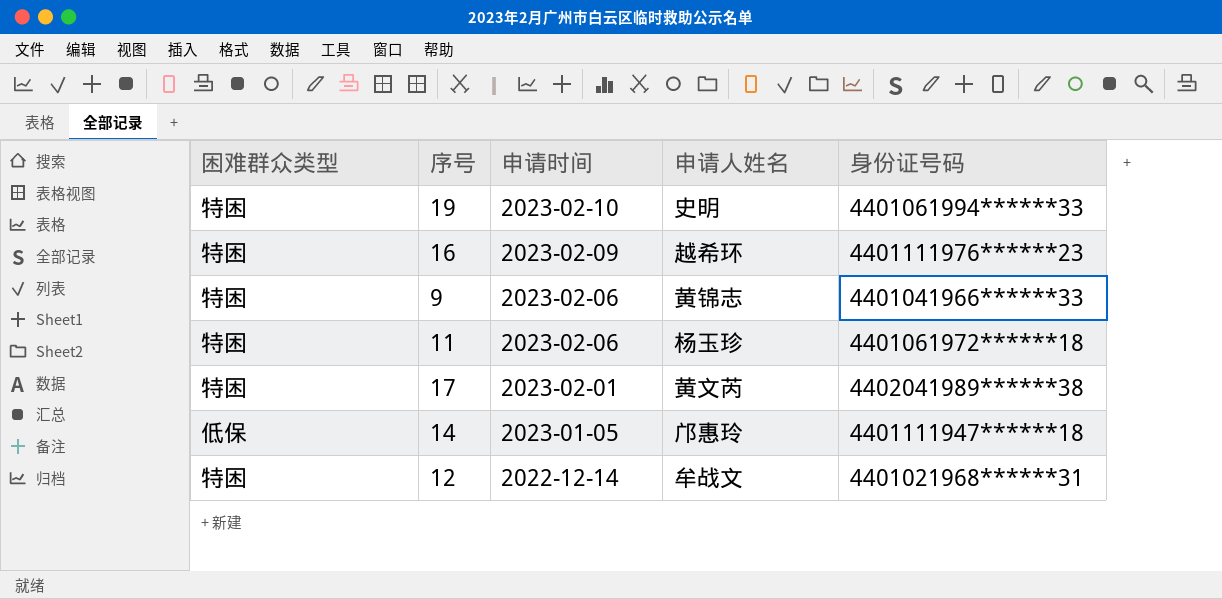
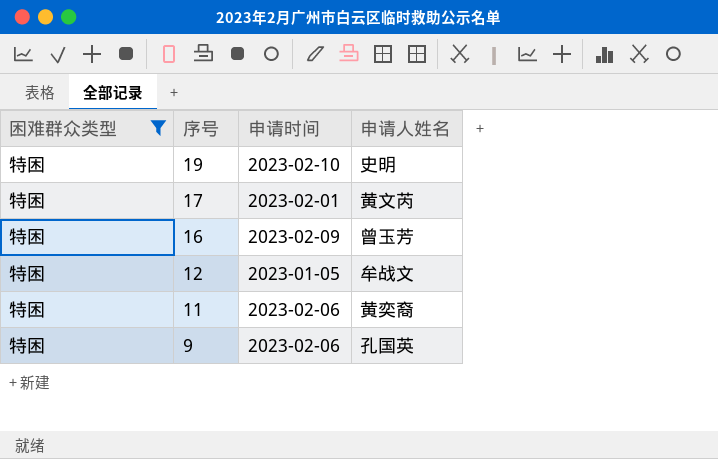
filter: none -> 困难群众类型 = 特困
row order: 申请时间 descending -> 序号 descending
column 身份证号码 | position: 5 -> none
16 | 申请人姓名: 越希环 -> 曾玉芳
12 | 申请时间: 2022-12-14 -> 2023-01-05
11 | 申请人姓名: 杨玉珍 -> 黄奕裔
9 | 申请人姓名: 黄锦志 -> 孔国英

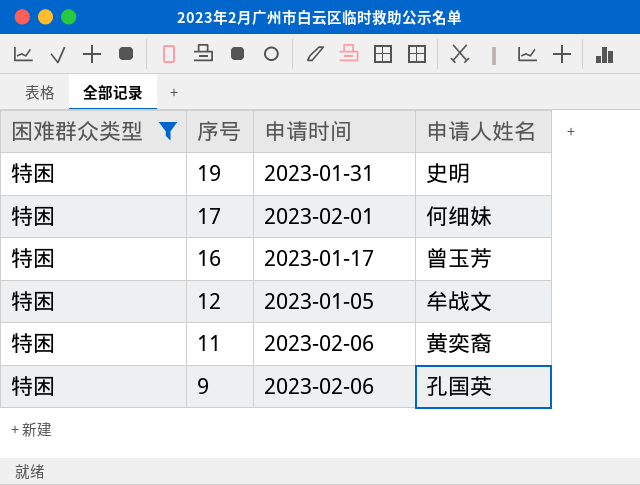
19 | 申请时间: 2023-02-10 -> 2023-01-31
17 | 申请人姓名: 黄文芮 -> 何细妹
16 | 申请时间: 2023-02-09 -> 2023-01-17

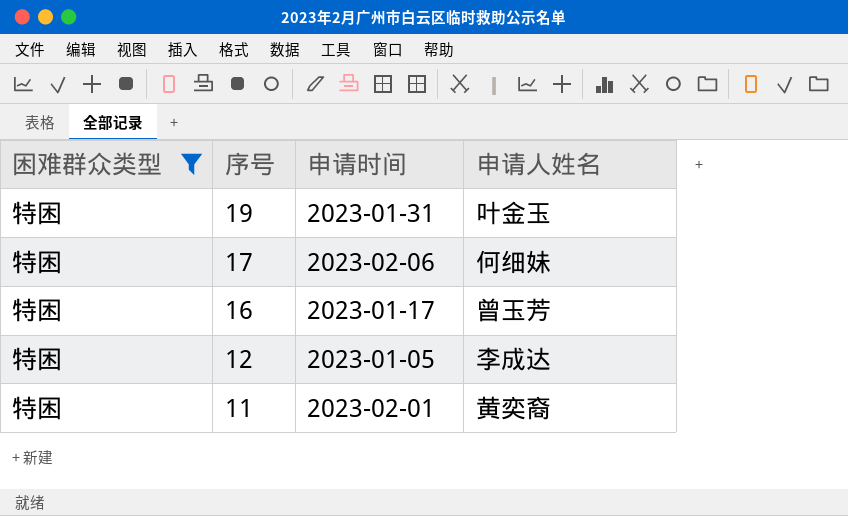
row 9: 特困 | 2023-02-06 | 孔国英 -> none
19 | 申请人姓名: 史明 -> 叶金玉
17 | 申请时间: 2023-02-01 -> 2023-02-06
12 | 申请人姓名: 牟战文 -> 李成达
11 | 申请时间: 2023-02-06 -> 2023-02-01

